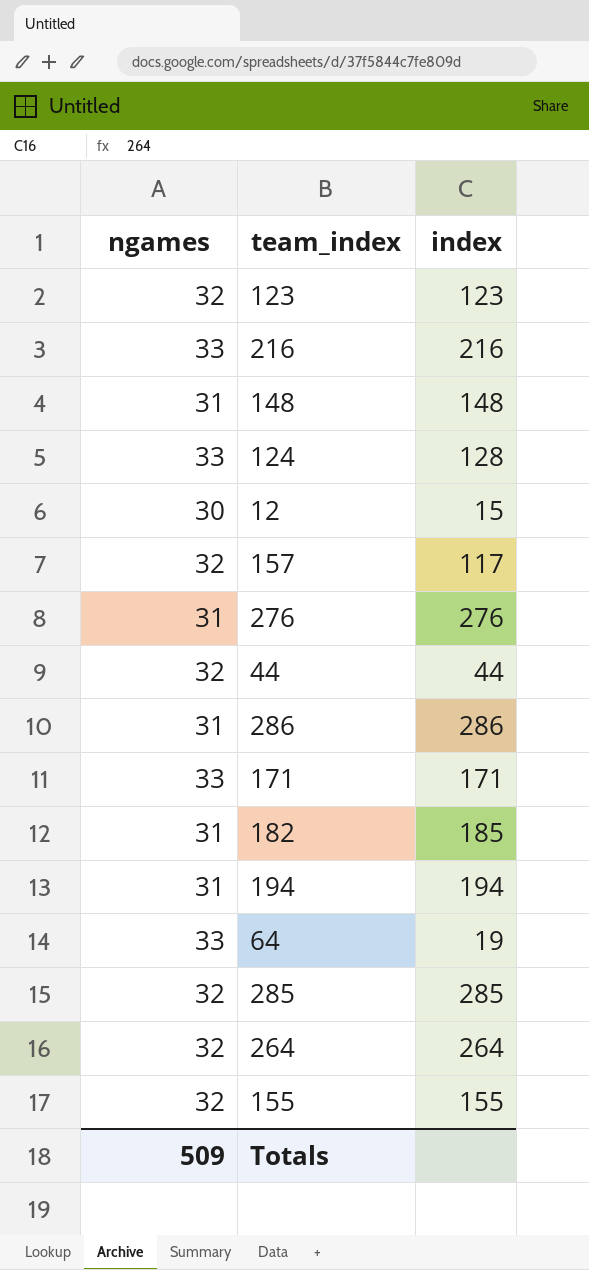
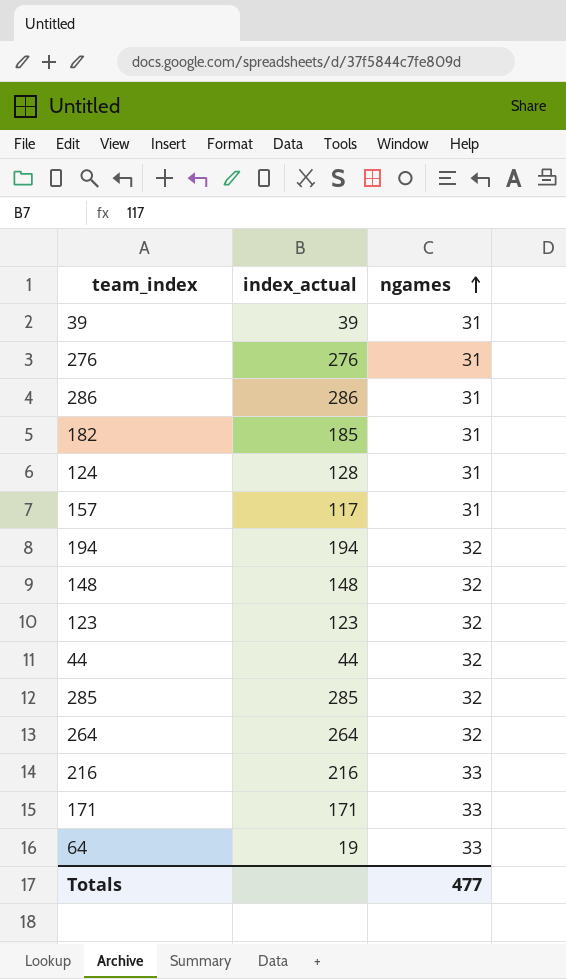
row order: none -> ngames ascending
column name: index -> index_actual
column ngames | position: 1 -> 3
row 12: 30 | 15 -> none
row 155: 32 | 155 -> none
row 39: none -> 39 | 31
124 | ngames: 33 -> 31
157 | ngames: 32 -> 31
194 | ngames: 31 -> 32
148 | ngames: 31 -> 32
Totals | ngames: 509 -> 477

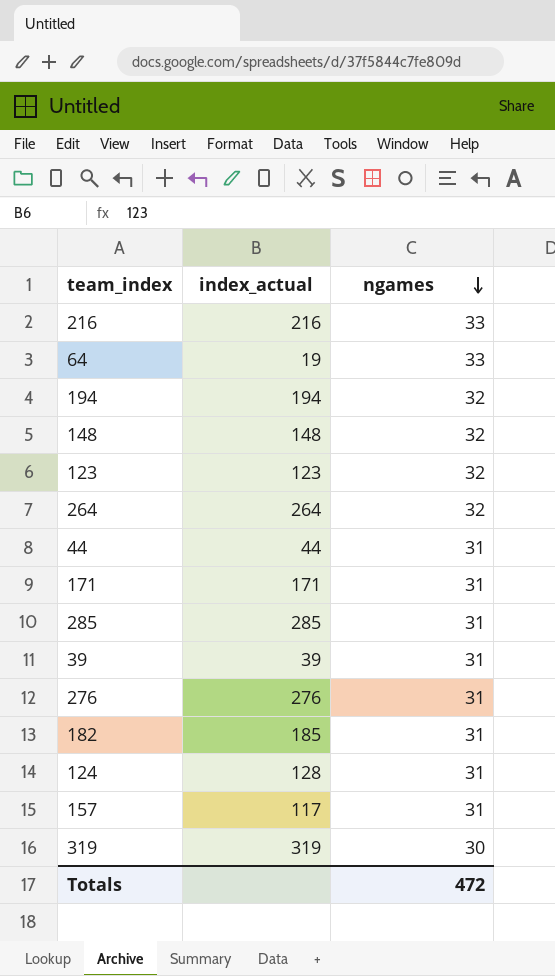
row order: ngames ascending -> ngames descending
row 286: 286 | 31 -> none
44 | ngames: 32 -> 31
171 | ngames: 33 -> 31
285 | ngames: 32 -> 31
row 319: none -> 319 | 30
Totals | ngames: 477 -> 472

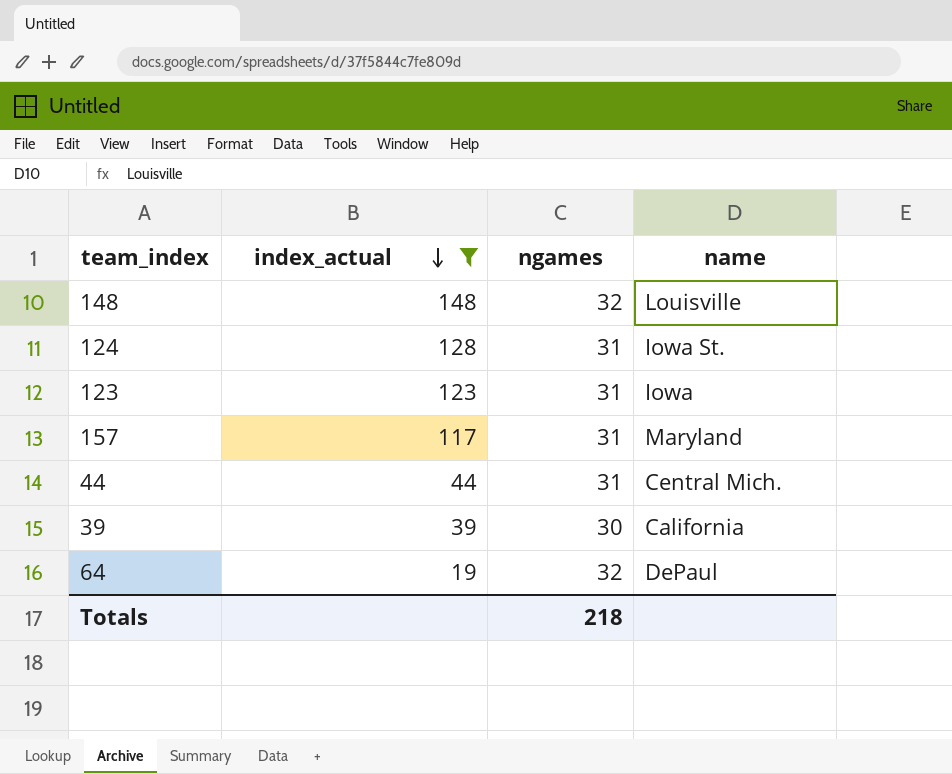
filter: none -> index_actual <= 148
row order: ngames descending -> index_actual descending
column name | position: none -> 4
123 | ngames: 32 -> 31
39 | ngames: 31 -> 30
64 | ngames: 33 -> 32
Totals | ngames: 472 -> 218

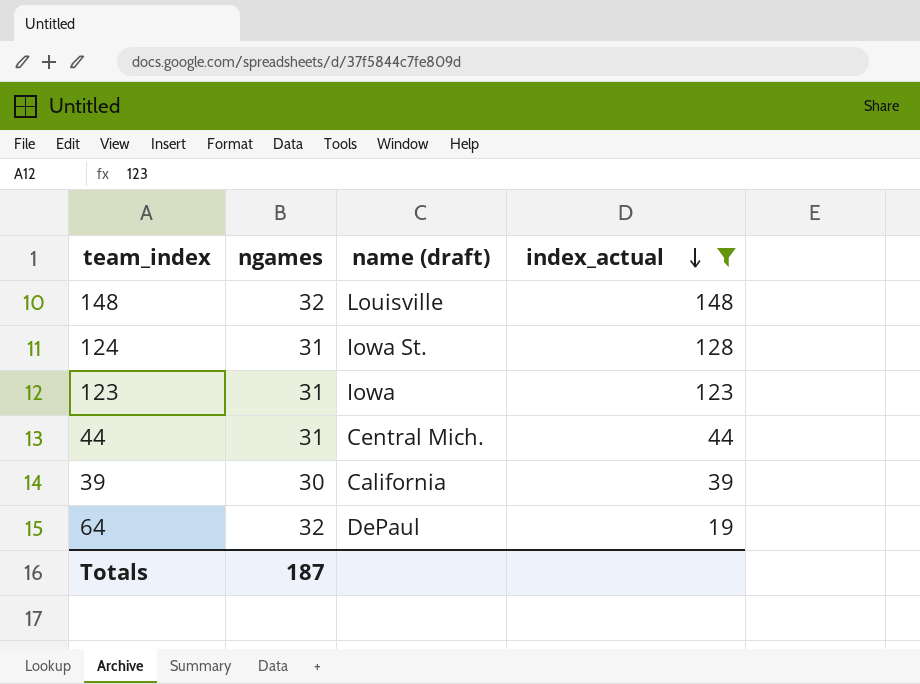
column name: name -> name (draft)
column index_actual | position: 2 -> 4
row 157: 117 | 31 | Maryland -> none
Totals | ngames: 218 -> 187

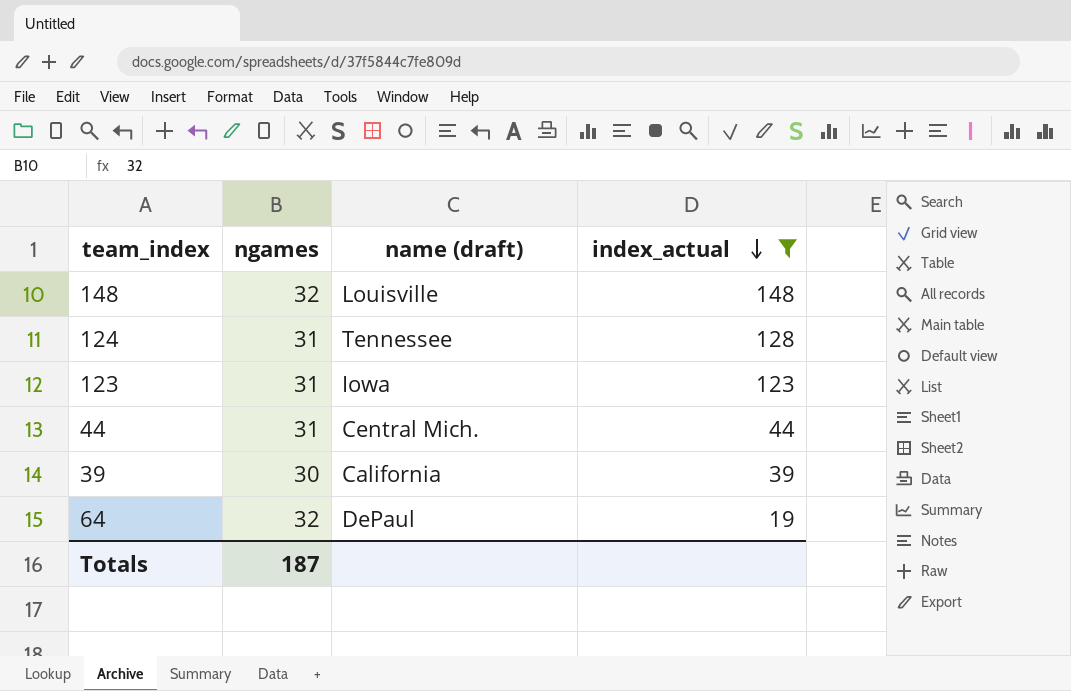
124 | name (draft): Iowa St. -> Tennessee

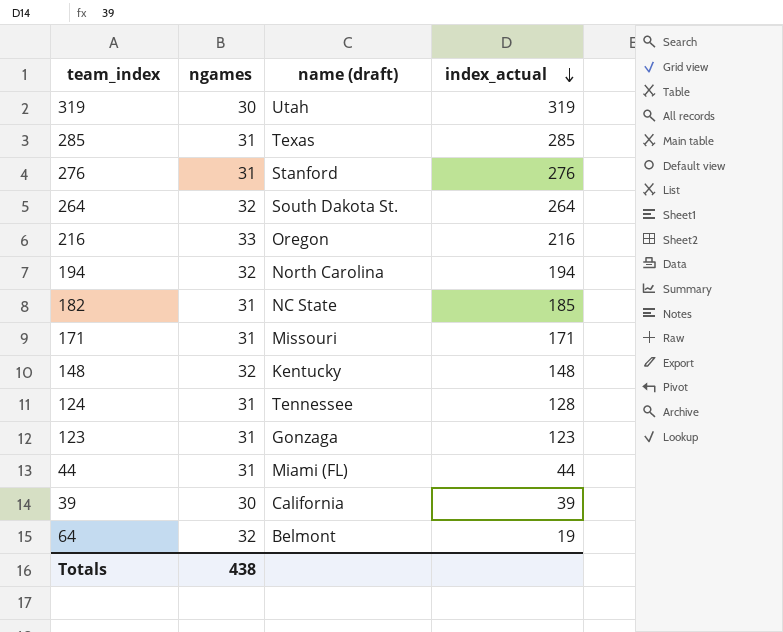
filter: index_actual <= 148 -> none
148 | name (draft): Louisville -> Kentucky
123 | name (draft): Iowa -> Gonzaga
44 | name (draft): Central Mich. -> Miami (FL)
64 | name (draft): DePaul -> Belmont
Totals | ngames: 187 -> 438

